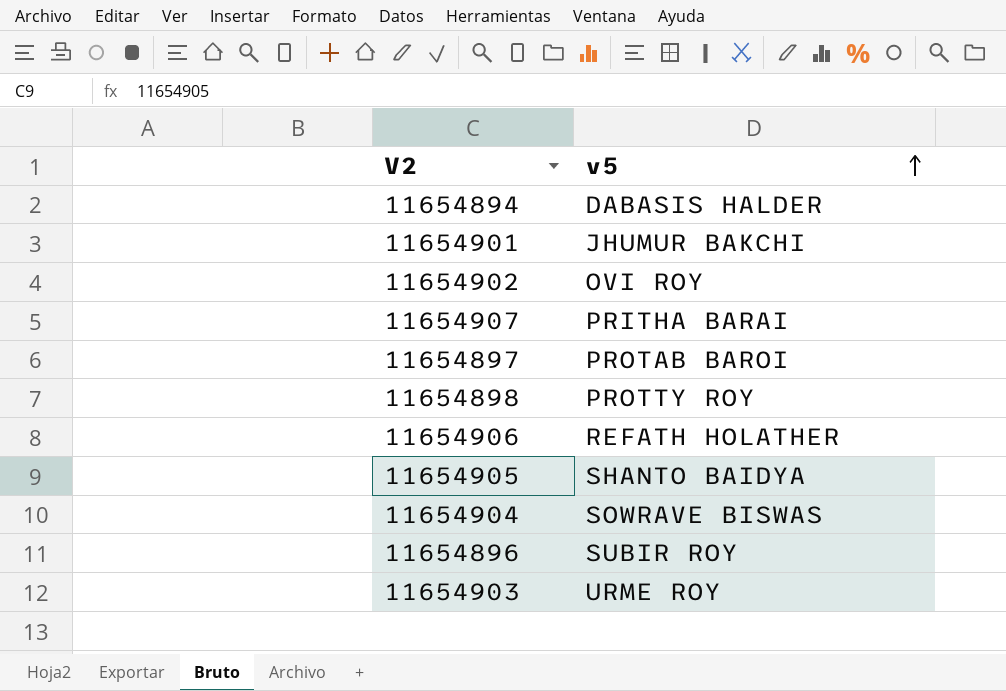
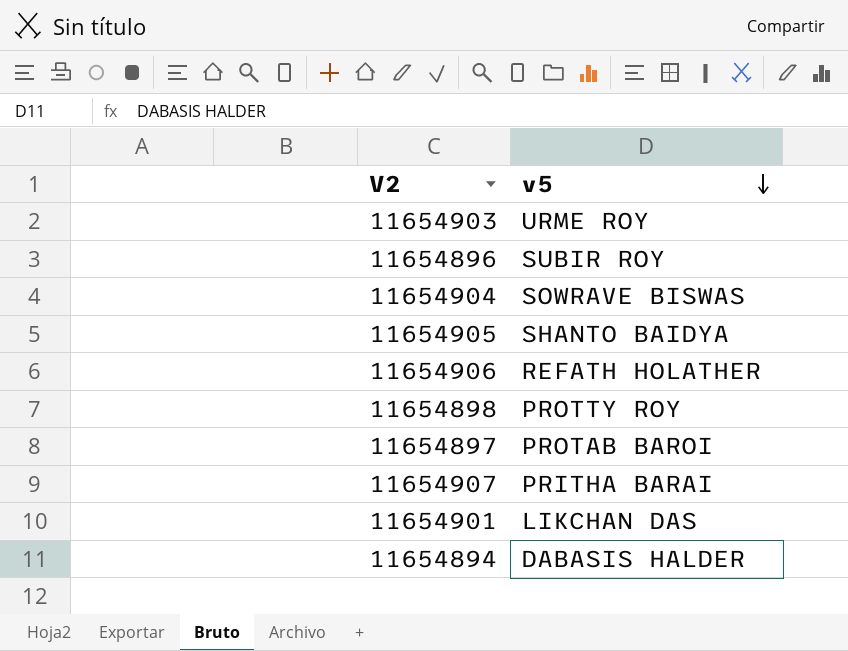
row order: v5 ascending -> v5 descending
row 11654902: OVI ROY -> none
11654901 | v5: JHUMUR BAKCHI -> LIKCHAN DAS

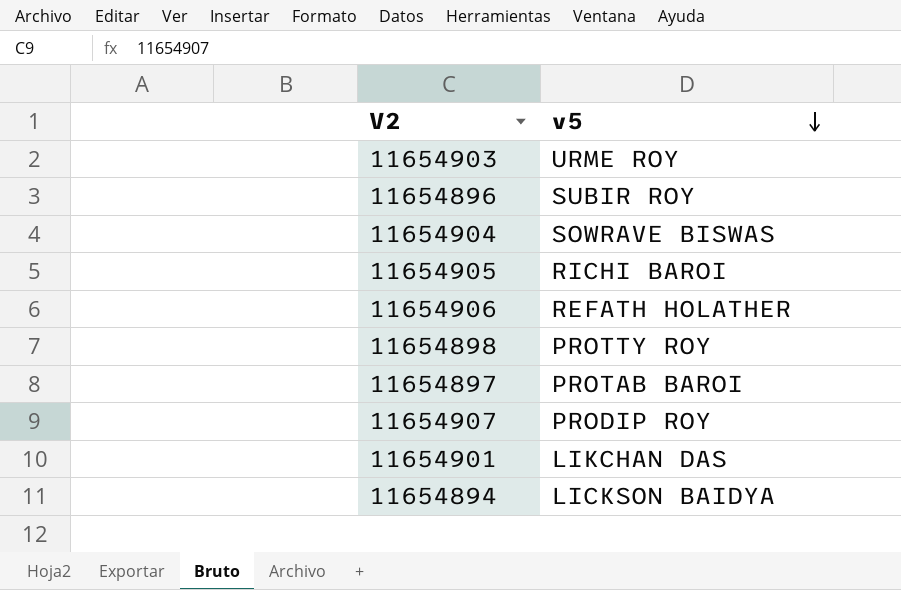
11654905 | v5: SHANTO BAIDYA -> RICHI BAROI
11654907 | v5: PRITHA BARAI -> PRODIP ROY
11654894 | v5: DABASIS HALDER -> LICKSON BAIDYA

